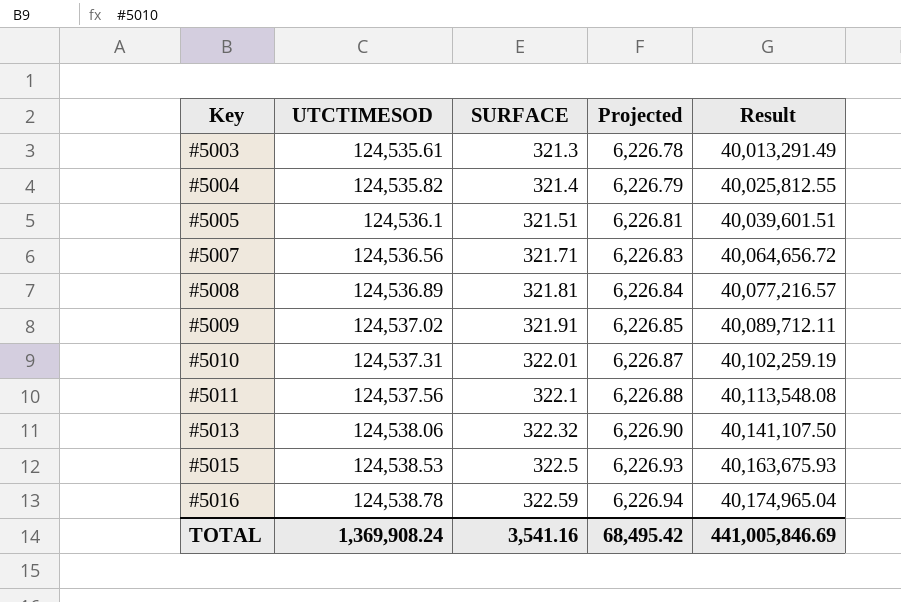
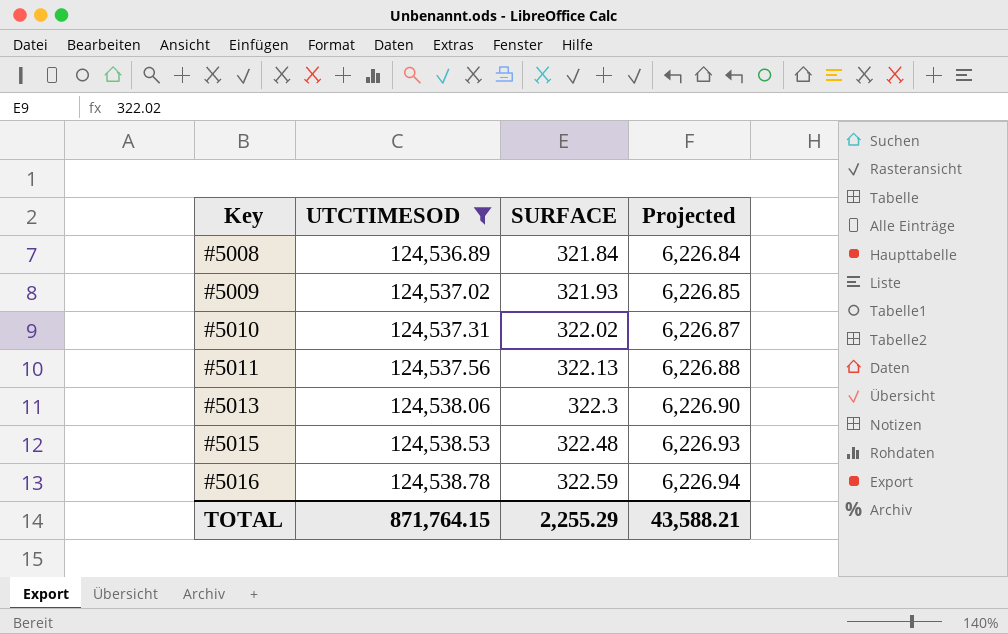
filter: none -> UTCTIMESOD >= 124,536.89
column Result | formula: [UTCTIMESOD] * [SURFACE] -> none
#5008 | SURFACE: 321.81 -> 321.84
#5009 | SURFACE: 321.91 -> 321.93
#5010 | SURFACE: 322.01 -> 322.02
#5011 | SURFACE: 322.1 -> 322.13
#5013 | SURFACE: 322.32 -> 322.3
#5015 | SURFACE: 322.5 -> 322.48
TOTAL | UTCTIMESOD: 1,369,908.24 -> 871,764.15
TOTAL | SURFACE: 3,541.16 -> 2,255.29
TOTAL | Projected: 68,495.42 -> 43,588.21

